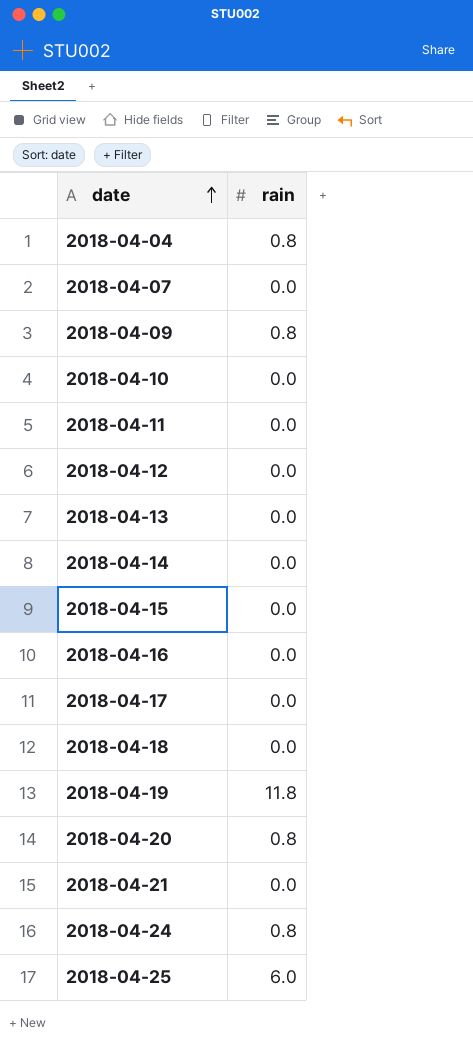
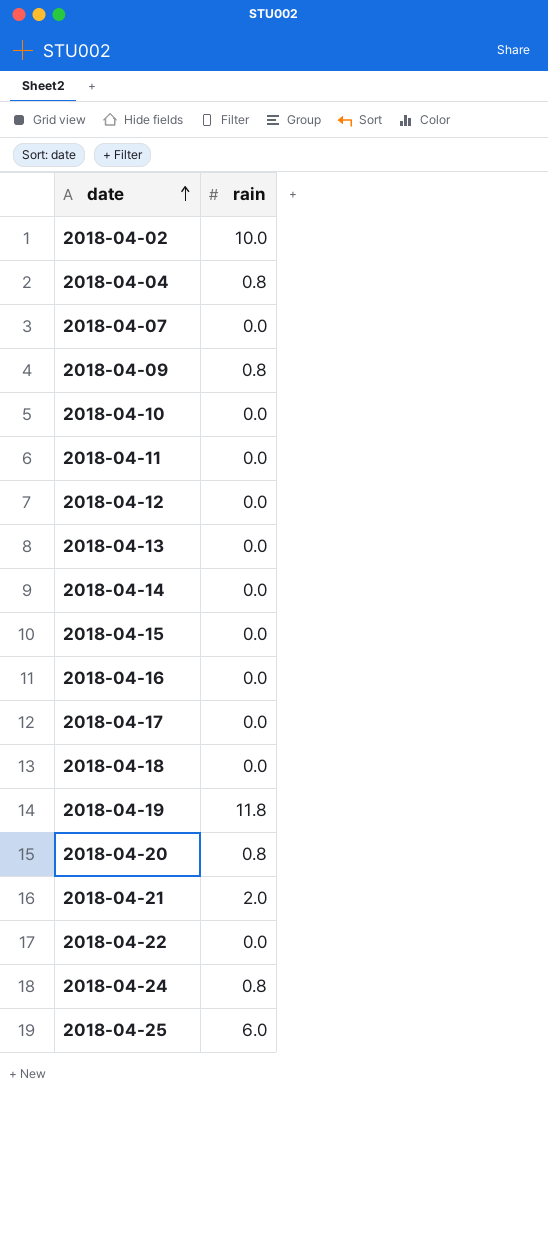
row 2018-04-02: none -> 10.0
2018-04-21 | rain: 0.0 -> 2.0
row 2018-04-22: none -> 0.0

